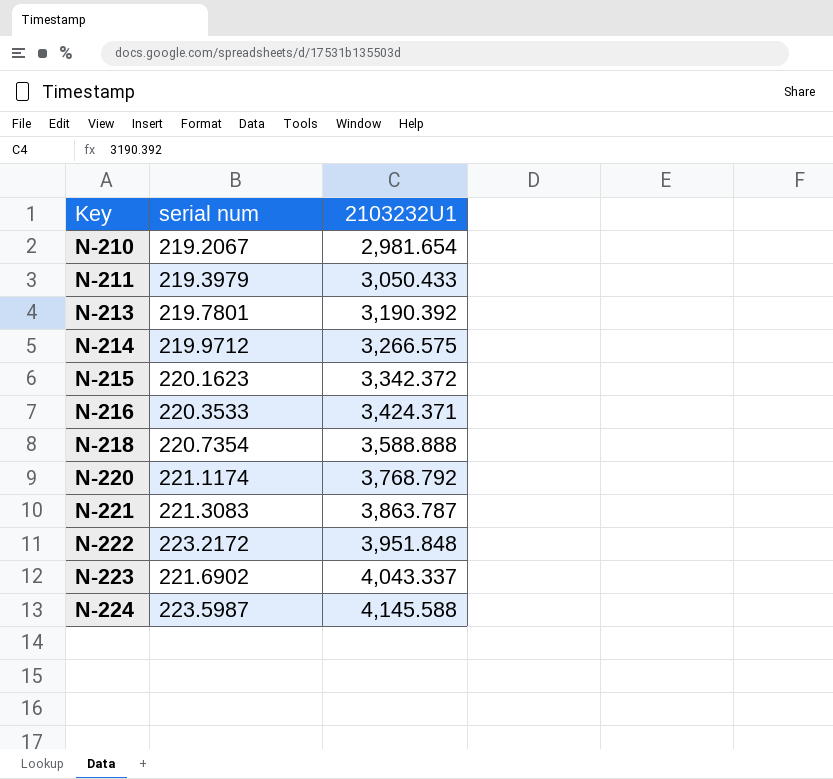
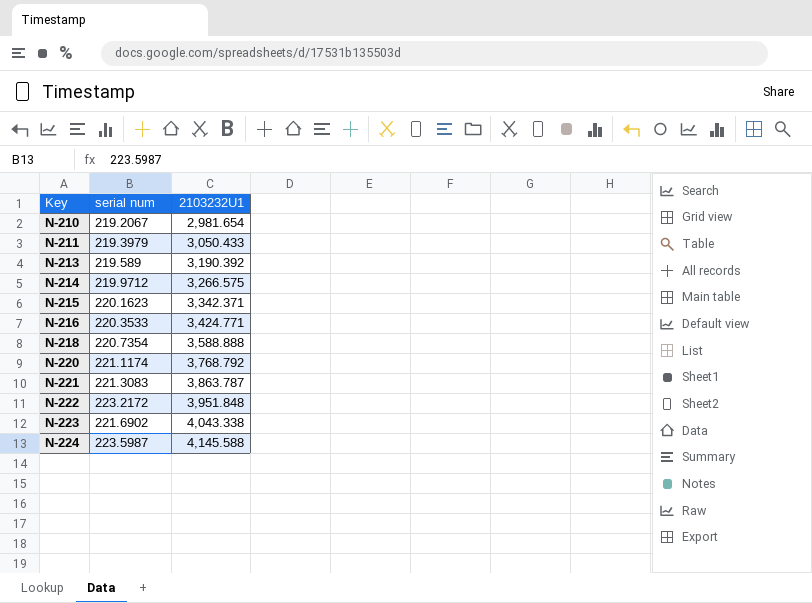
N-213 | serial num: 219.7801 -> 219.589
N-215 | 2103232U1: 3,342.372 -> 3,342.371
N-216 | 2103232U1: 3,424.371 -> 3,424.771
N-223 | 2103232U1: 4,043.337 -> 4,043.338

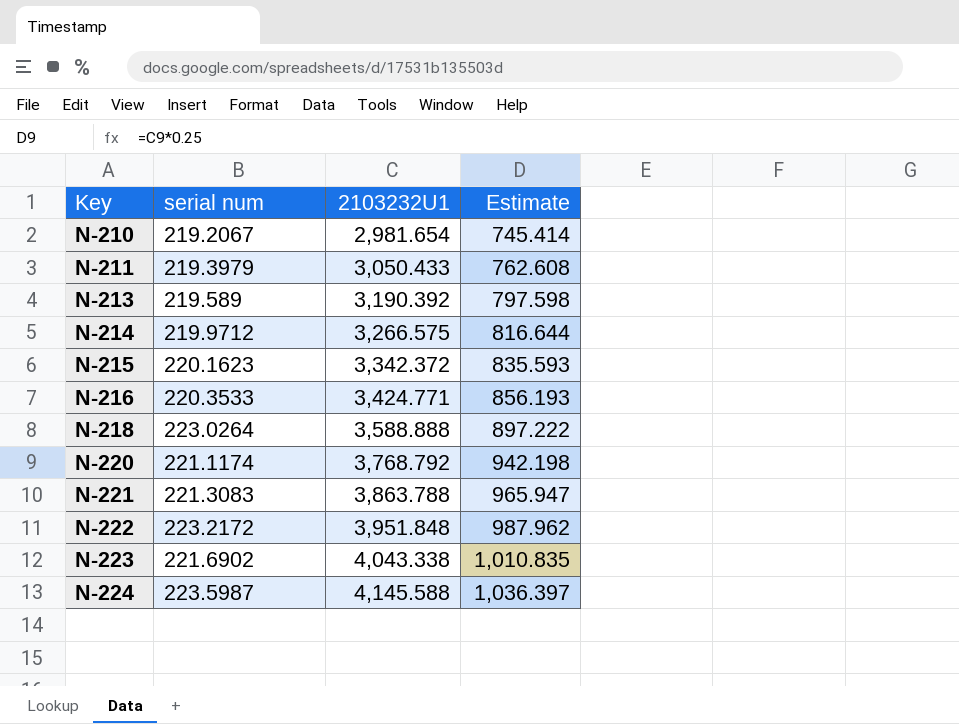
column Estimate | formula: none -> [2103232U1] * 0.25
N-215 | 2103232U1: 3,342.371 -> 3,342.372
N-218 | serial num: 220.7354 -> 223.0264
N-221 | 2103232U1: 3,863.787 -> 3,863.788

